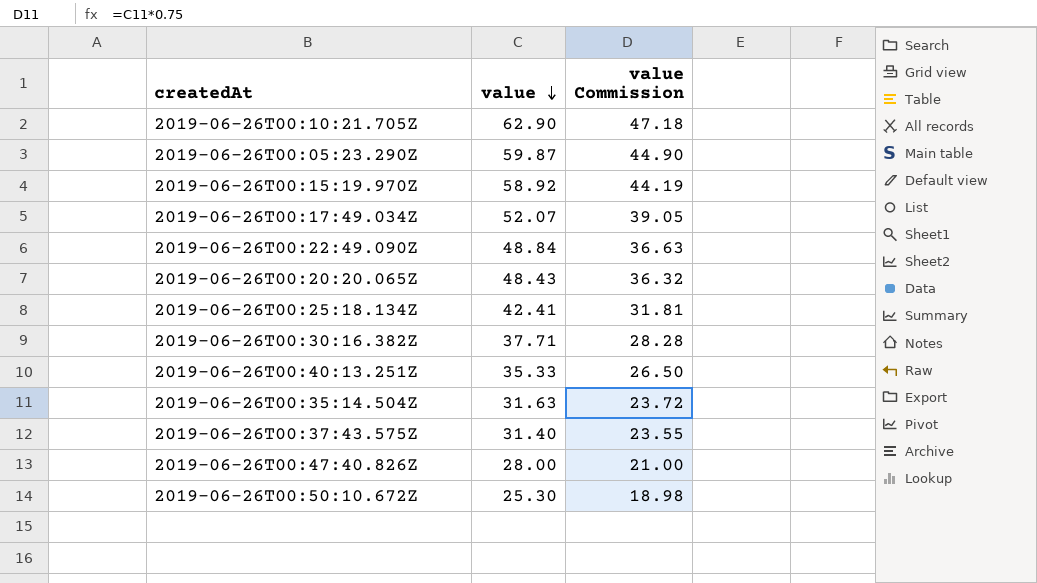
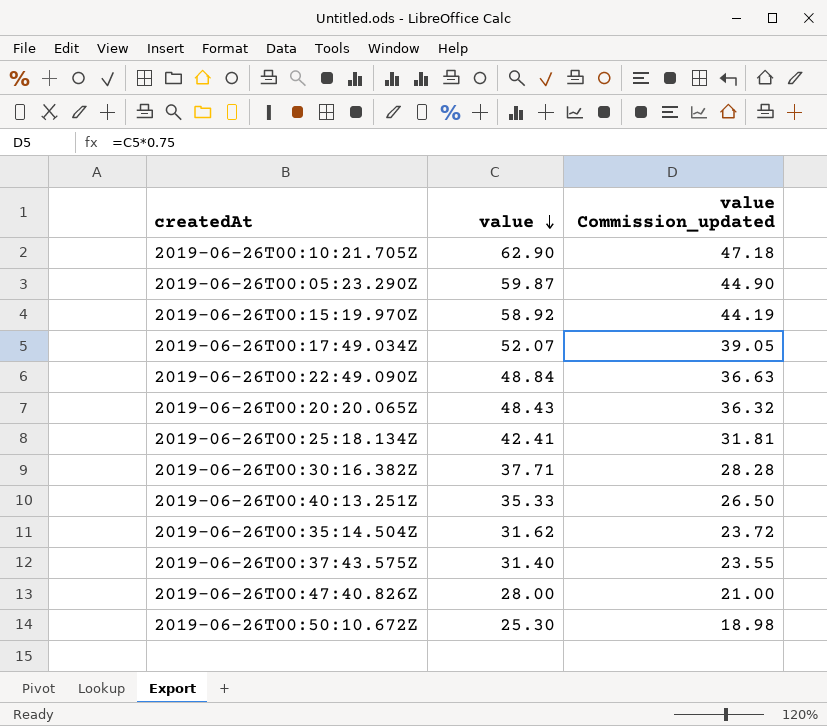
column name: value Commission -> value Commission_updated
2019-06-26T00:35:14.504Z | value: 31.63 -> 31.62

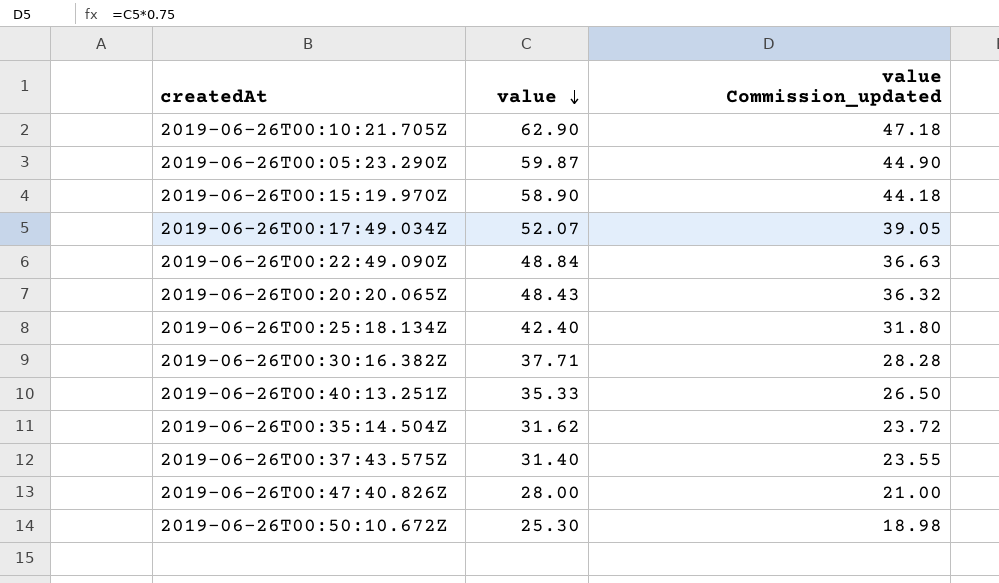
2019-06-26T00:15:19.970Z | value: 58.92 -> 58.90
2019-06-26T00:15:19.970Z | value Commission_updated: 44.19 -> 44.18
2019-06-26T00:25:18.134Z | value: 42.41 -> 42.40
2019-06-26T00:25:18.134Z | value Commission_updated: 31.81 -> 31.80

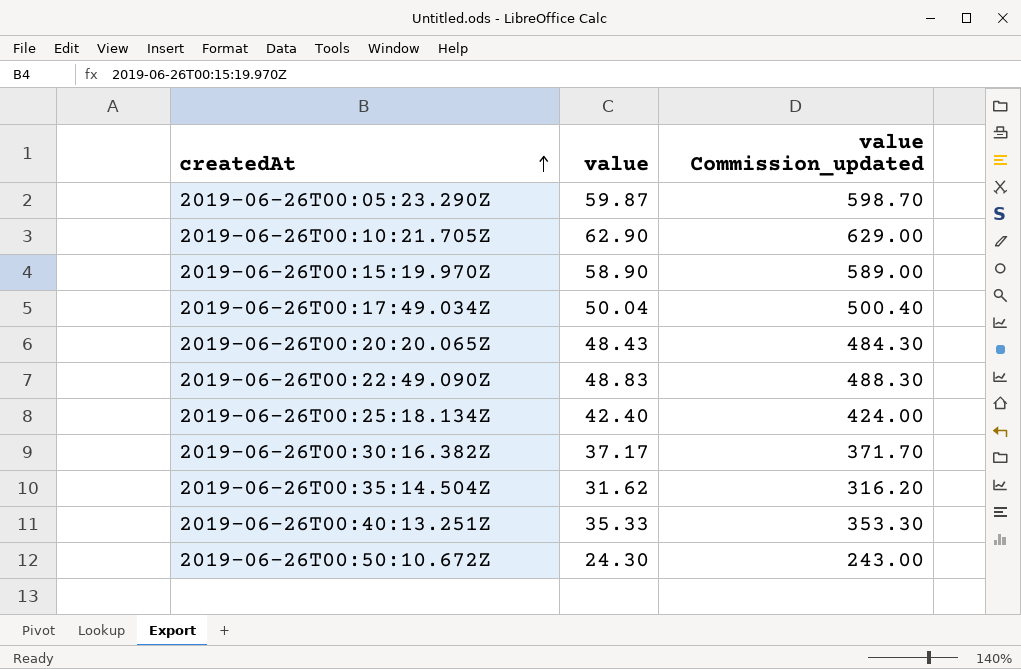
row order: value descending -> createdAt ascending
column value Commission_updated | formula: [value] * 0.75 -> [value] * 10
row 2019-06-26T00:37:43.575Z: 31.40 | 23.55 -> none
row 2019-06-26T00:47:40.826Z: 28.00 | 21.00 -> none
2019-06-26T00:17:49.034Z | value: 52.07 -> 50.04
2019-06-26T00:22:49.090Z | value: 48.84 -> 48.83
2019-06-26T00:30:16.382Z | value: 37.71 -> 37.17
2019-06-26T00:50:10.672Z | value: 25.30 -> 24.30

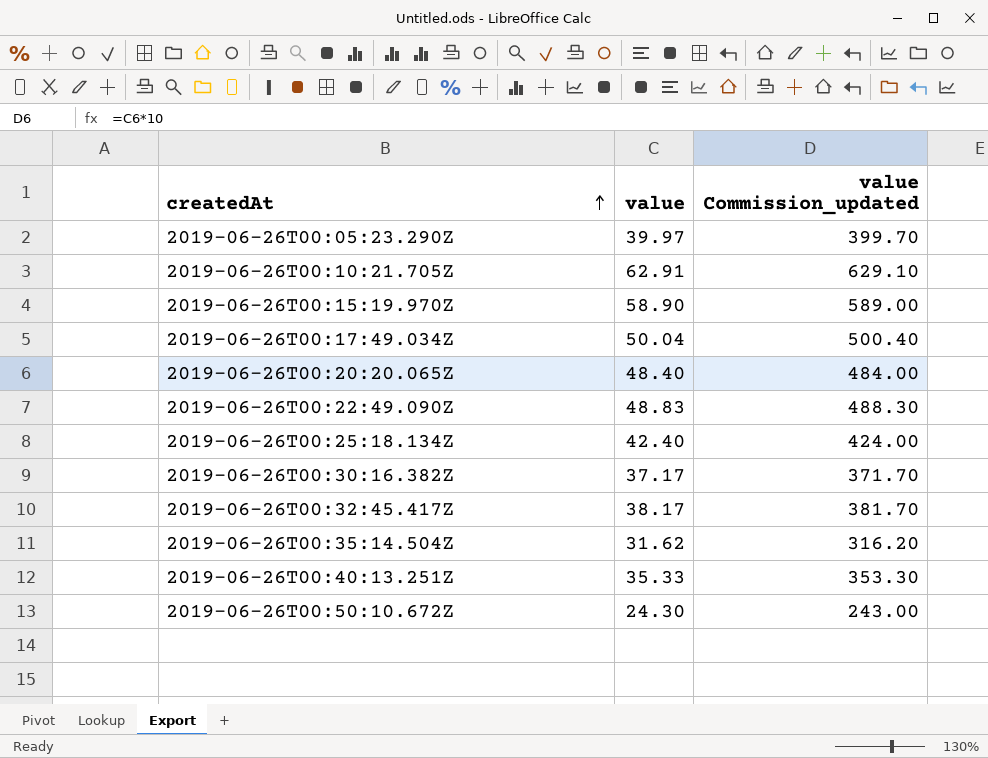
2019-06-26T00:05:23.290Z | value: 59.87 -> 39.97
2019-06-26T00:05:23.290Z | value Commission_updated: 598.70 -> 399.70
2019-06-26T00:10:21.705Z | value: 62.90 -> 62.91
2019-06-26T00:10:21.705Z | value Commission_updated: 629.00 -> 629.10
2019-06-26T00:20:20.065Z | value: 48.43 -> 48.40
2019-06-26T00:20:20.065Z | value Commission_updated: 484.30 -> 484.00
row 2019-06-26T00:32:45.417Z: none -> 38.17 | 381.70

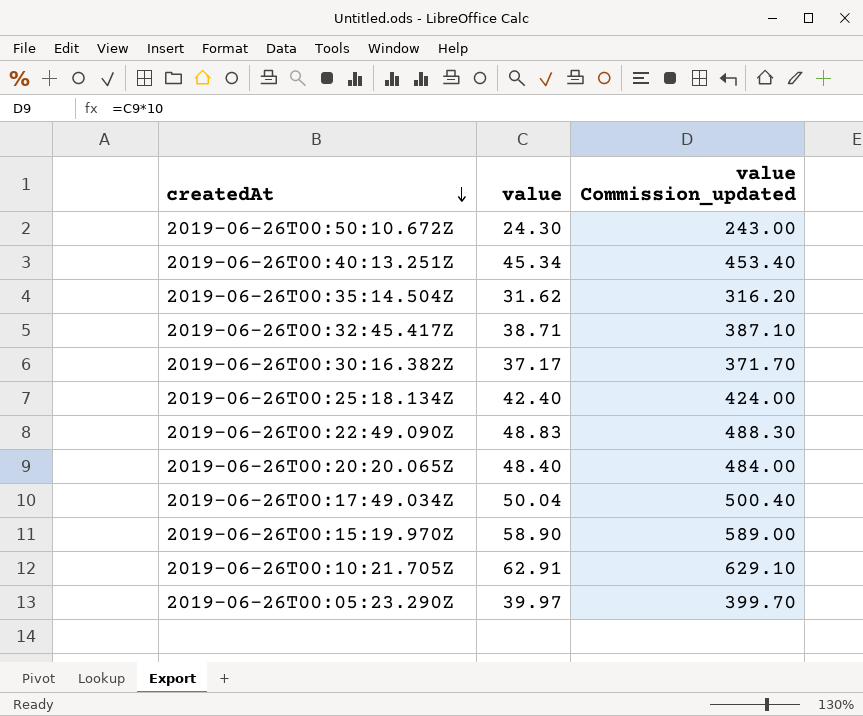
row order: createdAt ascending -> createdAt descending
2019-06-26T00:40:13.251Z | value: 35.33 -> 45.34
2019-06-26T00:40:13.251Z | value Commission_updated: 353.30 -> 453.40
2019-06-26T00:32:45.417Z | value: 38.17 -> 38.71
2019-06-26T00:32:45.417Z | value Commission_updated: 381.70 -> 387.10

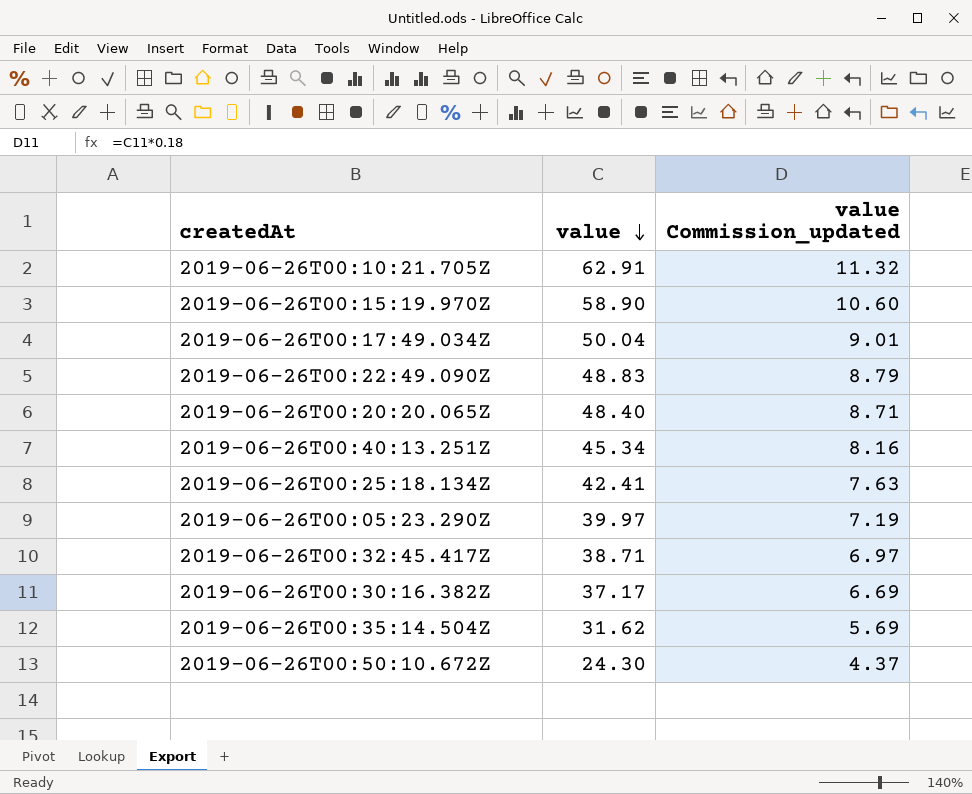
row order: createdAt descending -> value descending
column value Commission_updated | formula: [value] * 10 -> [value] * 0.18
2019-06-26T00:25:18.134Z | value: 42.40 -> 42.41

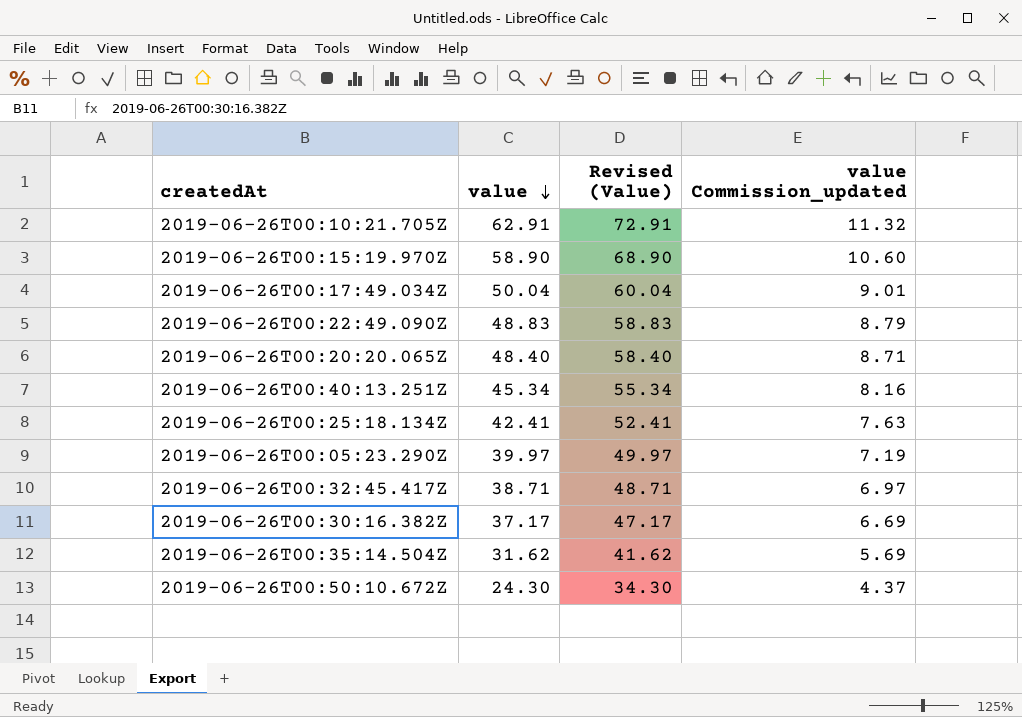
column Revised (Value) | formula: none -> [value] + 10

